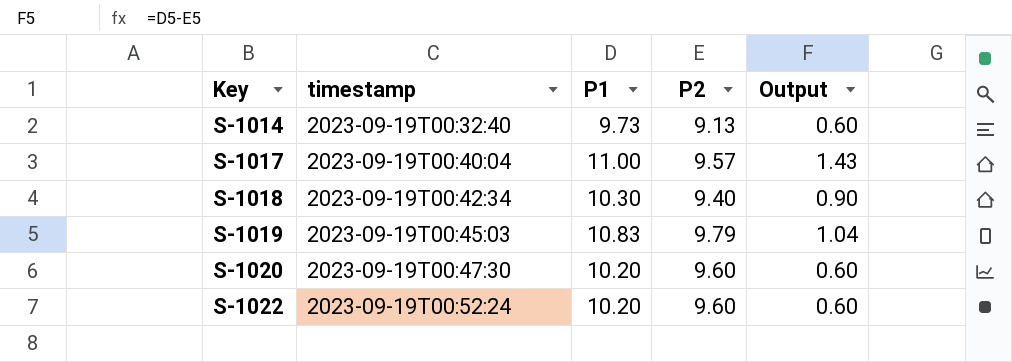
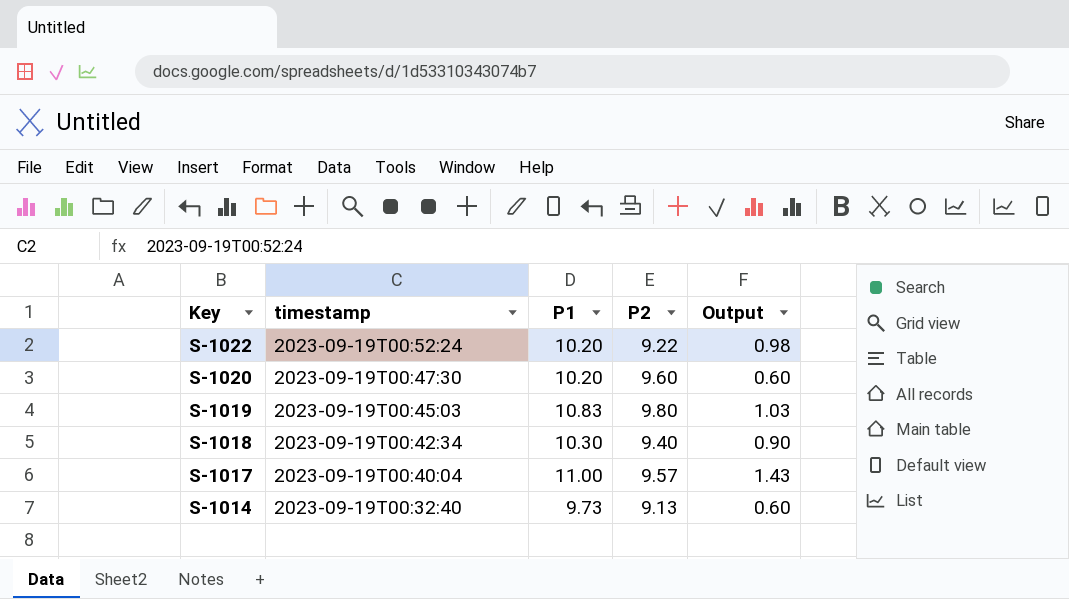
row order: Key ascending -> Key descending
S-1022 | P2: 9.60 -> 9.22
S-1022 | Output: 0.60 -> 0.98
S-1019 | P2: 9.79 -> 9.80
S-1019 | Output: 1.04 -> 1.03

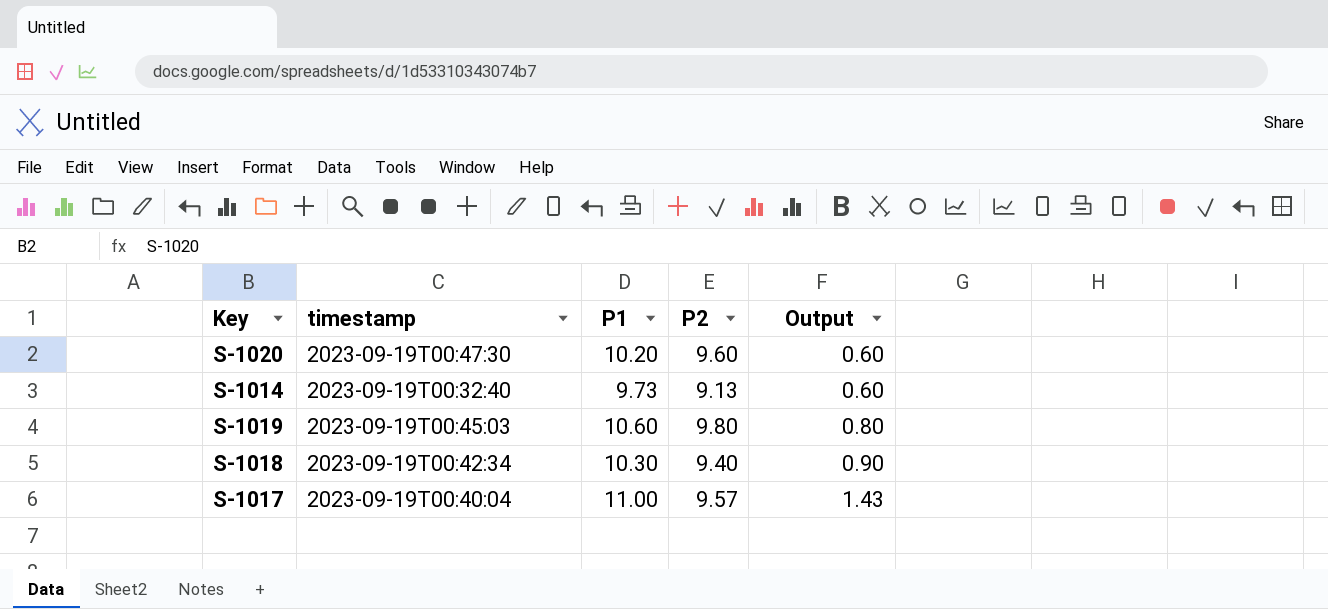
row order: Key descending -> Output ascending
row S-1022: 2023-09-19T00:52:24 | 10.20 | 9.22 | 0.98 -> none
S-1019 | P1: 10.83 -> 10.60
S-1019 | Output: 1.03 -> 0.80

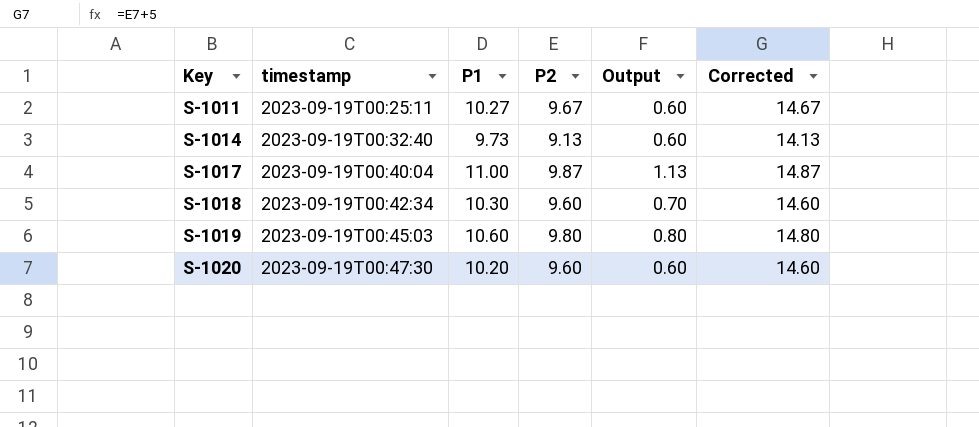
row order: Output ascending -> Key ascending
column Corrected | formula: none -> [P2] + 5
row S-1011: none -> 2023-09-19T00:25:11 | 10.27 | 9.67 | 0.60 | 14.67
S-1017 | P2: 9.57 -> 9.87
S-1017 | Output: 1.43 -> 1.13
S-1018 | P2: 9.40 -> 9.60
S-1018 | Output: 0.90 -> 0.70

